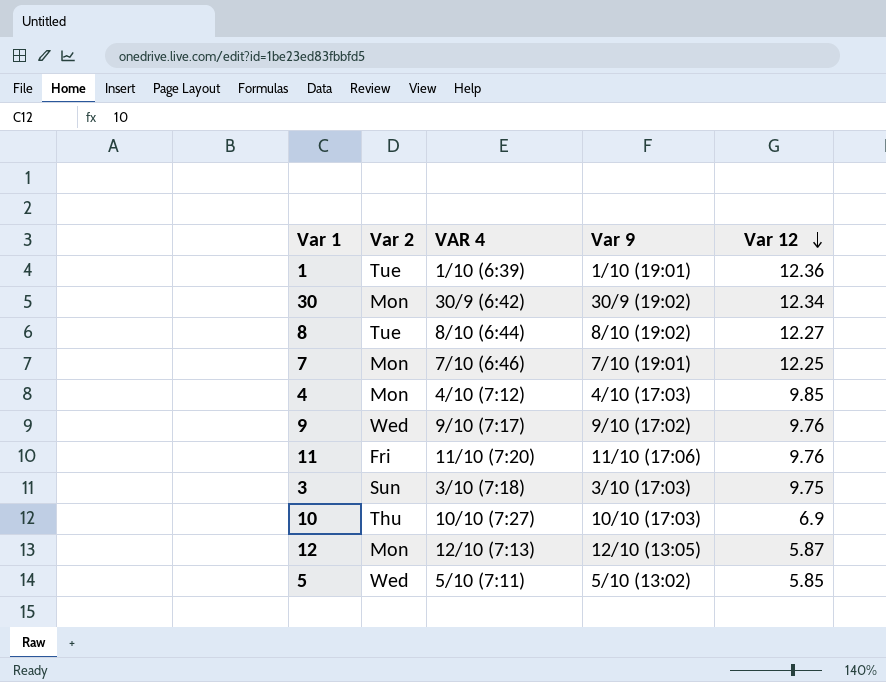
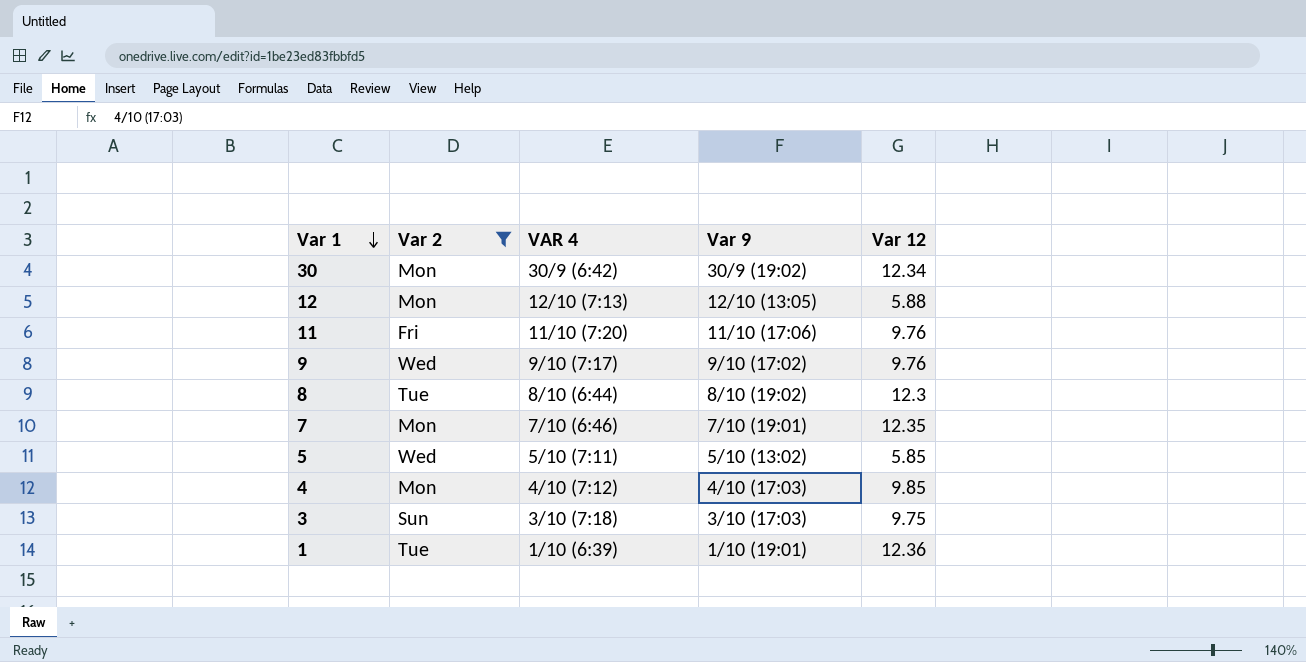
filter: none -> Var 2 != Thu
row order: Var 12 descending -> Var 1 descending
12 | Var 12: 5.87 -> 5.88
8 | Var 12: 12.27 -> 12.3
7 | Var 12: 12.25 -> 12.35

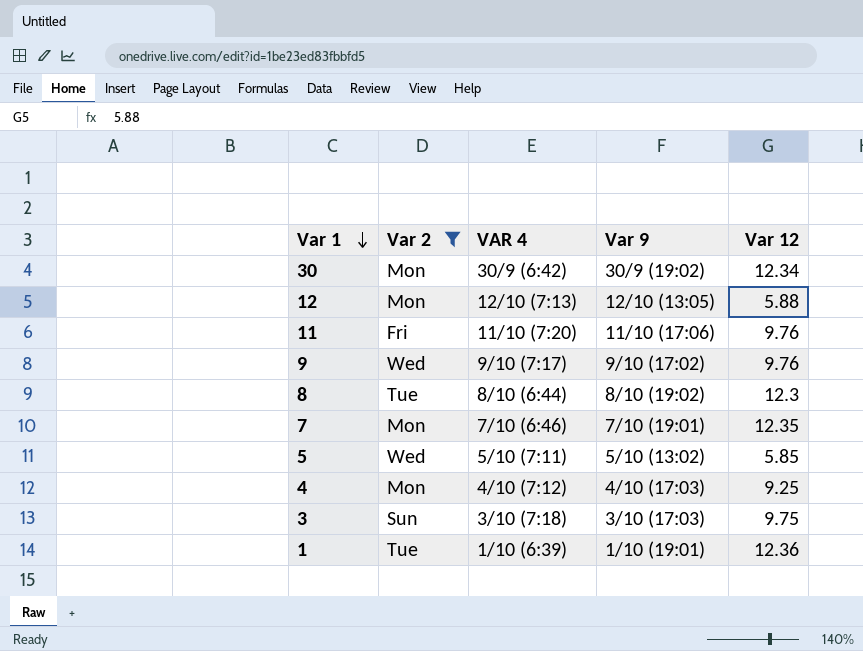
4 | Var 12: 9.85 -> 9.25

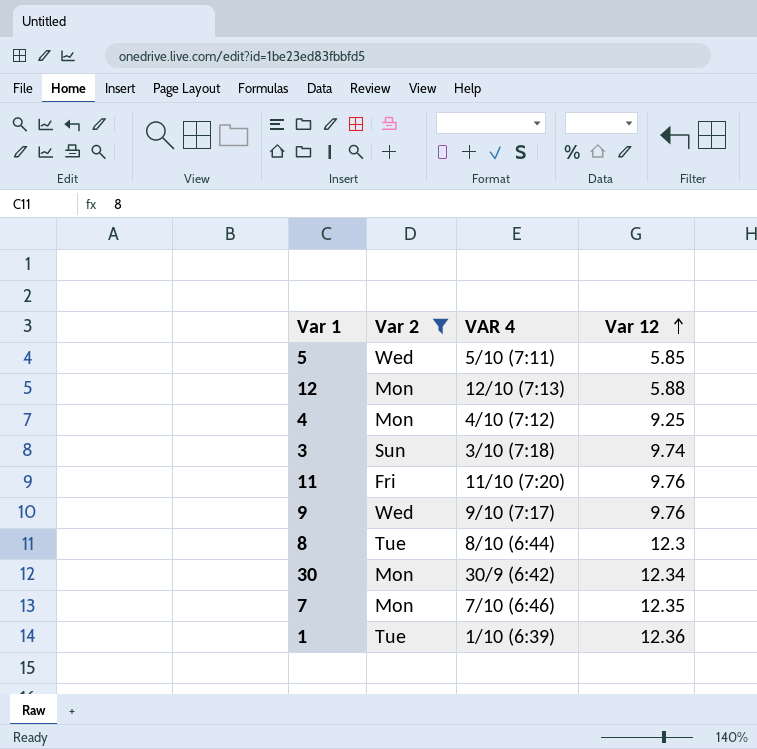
row order: Var 1 descending -> Var 12 ascending
column Var 9 | position: 4 -> none
3 | Var 12: 9.75 -> 9.74

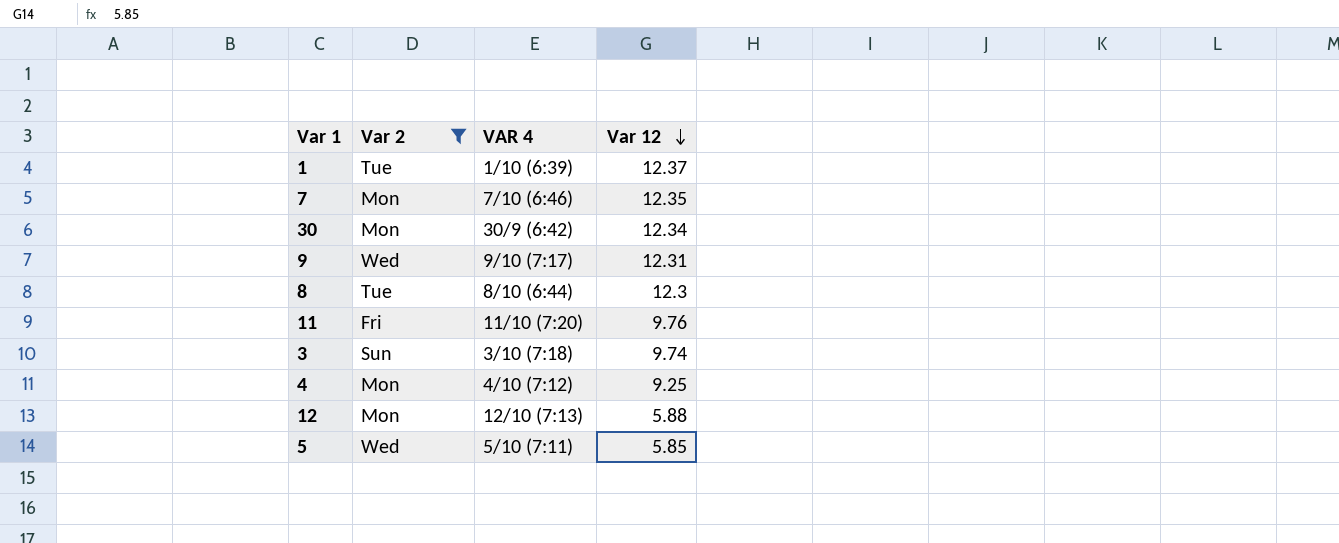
row order: Var 12 ascending -> Var 12 descending
1 | Var 12: 12.36 -> 12.37
9 | Var 12: 9.76 -> 12.31

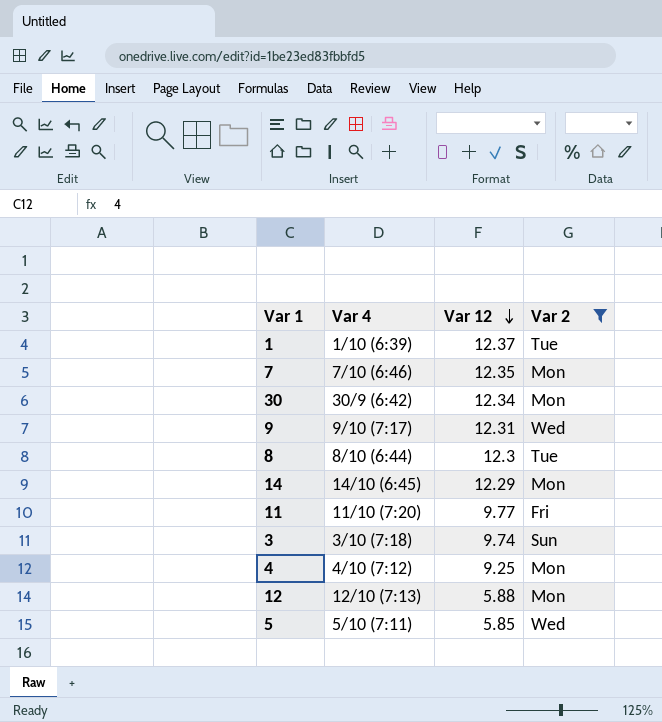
column name: VAR 4 -> Var 4
column Var 2 | position: 2 -> 4
row 14: none -> 14/10 (6:45) | 12.29 | Mon
11 | Var 12: 9.76 -> 9.77

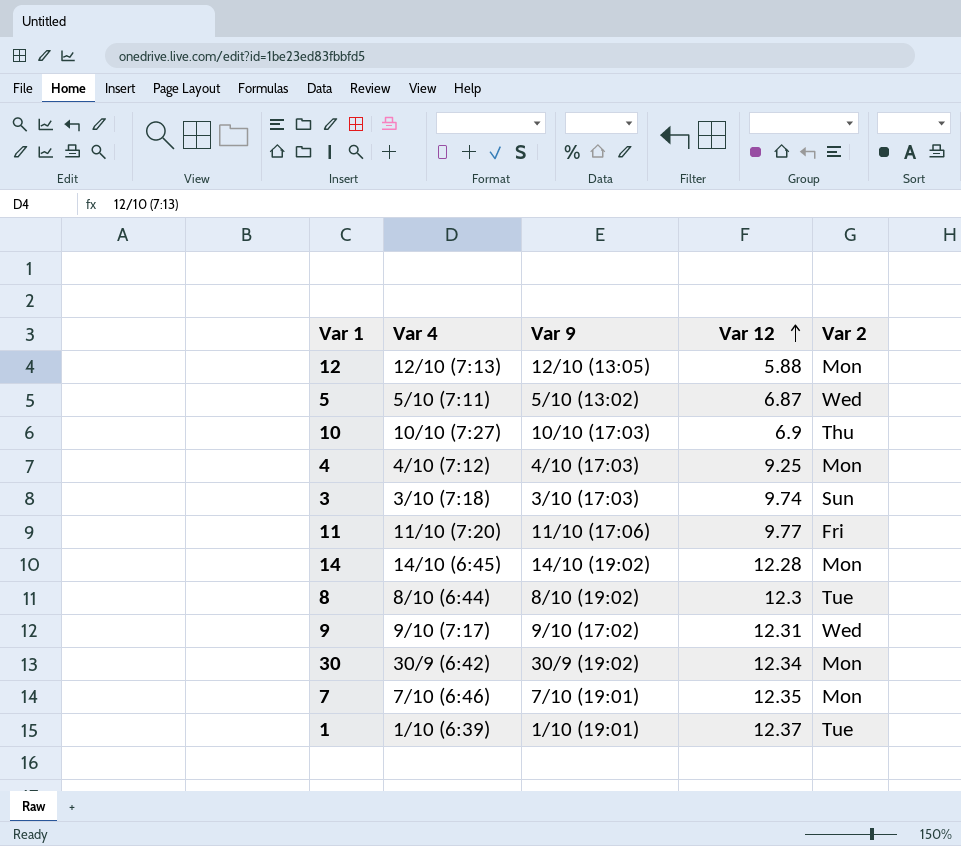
filter: Var 2 != Thu -> none
row order: Var 12 descending -> Var 12 ascending
column Var 9 | position: none -> 3
5 | Var 12: 5.85 -> 6.87
14 | Var 12: 12.29 -> 12.28

